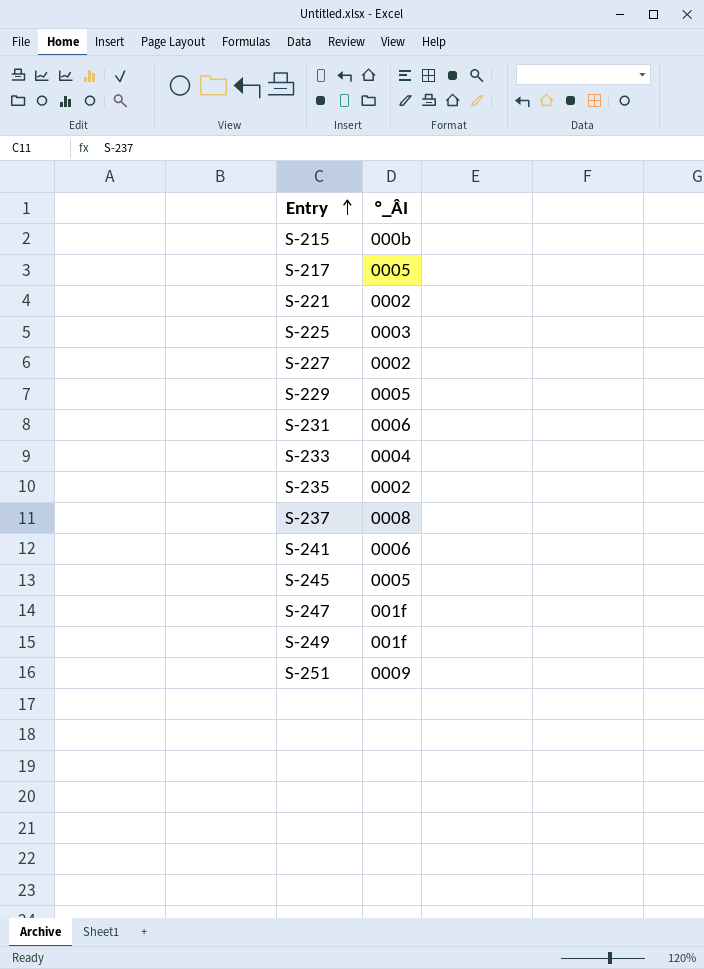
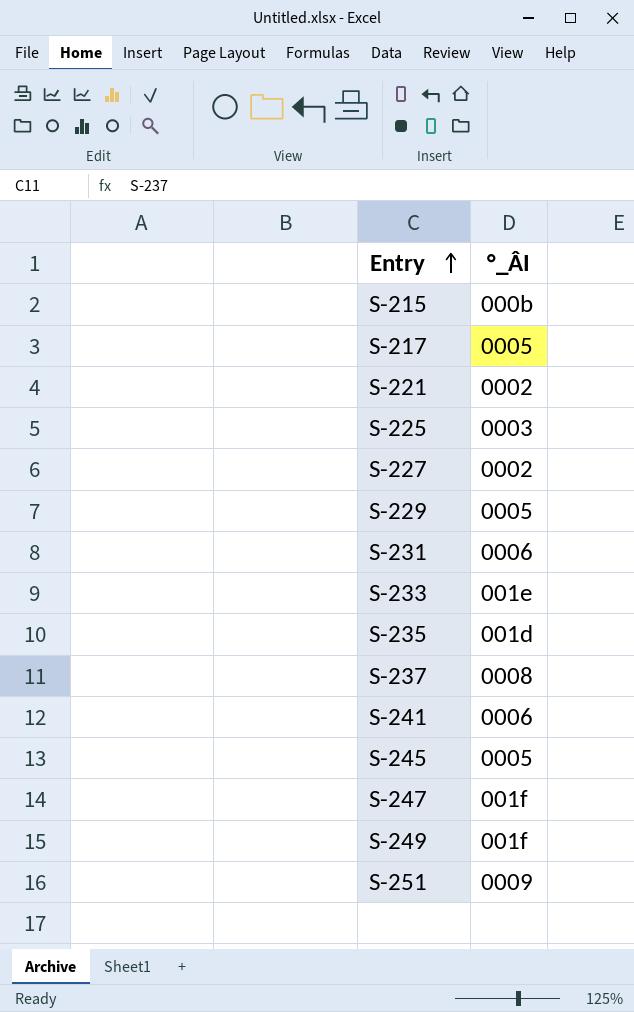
S-233 | °_ÂI: 0004 -> 001e
S-235 | °_ÂI: 0002 -> 001d

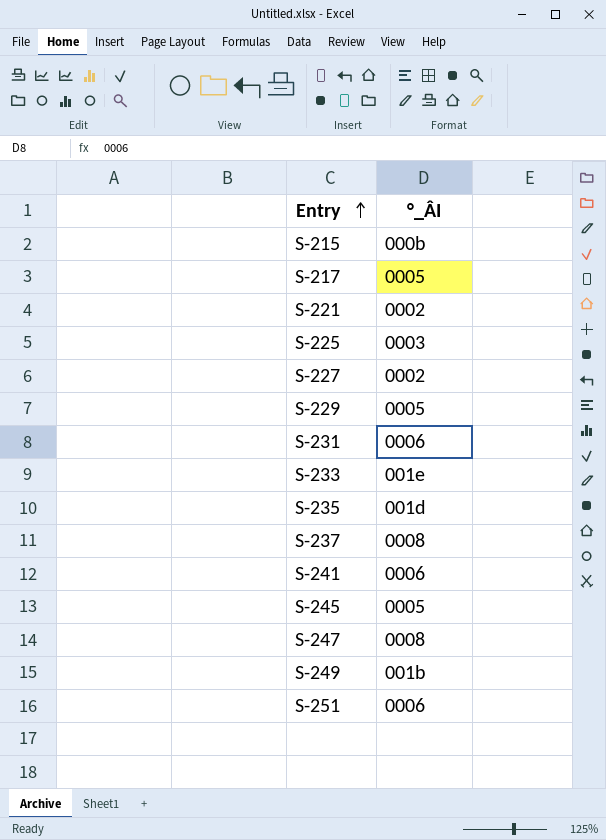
S-247 | °_ÂI: 001f -> 0008
S-249 | °_ÂI: 001f -> 001b
S-251 | °_ÂI: 0009 -> 0006

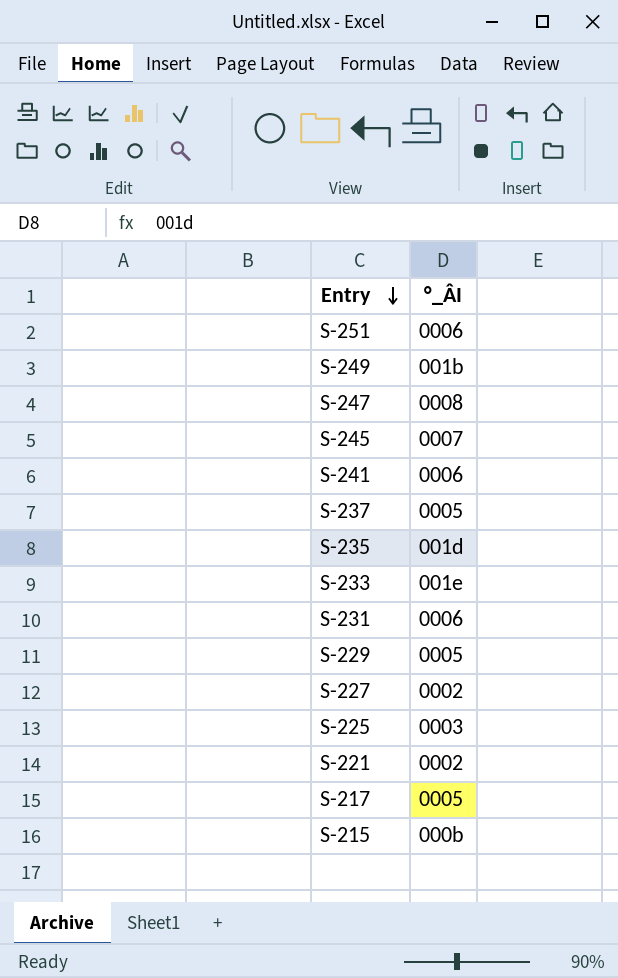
row order: Entry ascending -> Entry descending
S-245 | °_ÂI: 0005 -> 0007
S-237 | °_ÂI: 0008 -> 0005

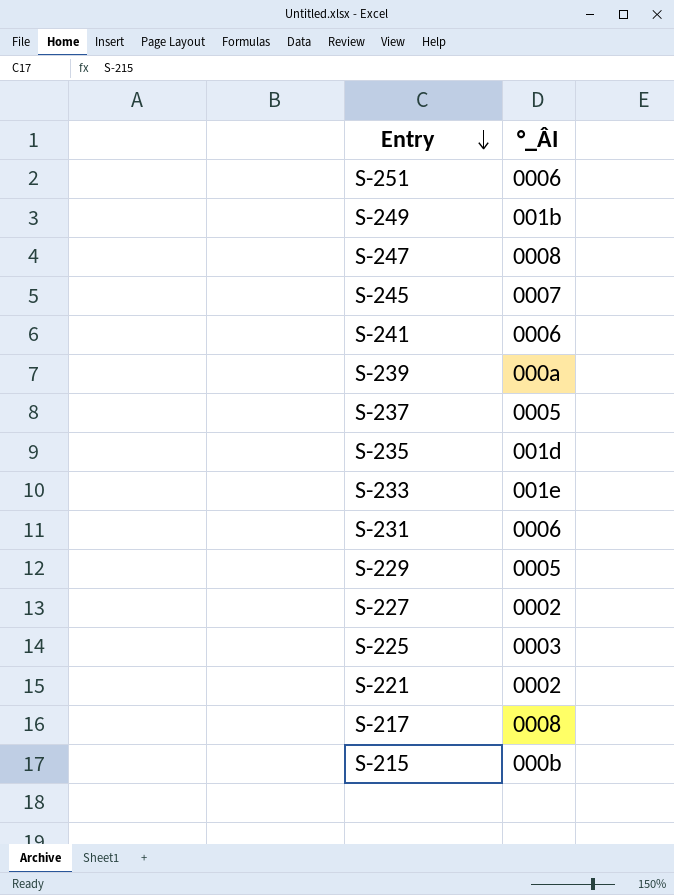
row S-239: none -> 000a
S-217 | °_ÂI: 0005 -> 0008

